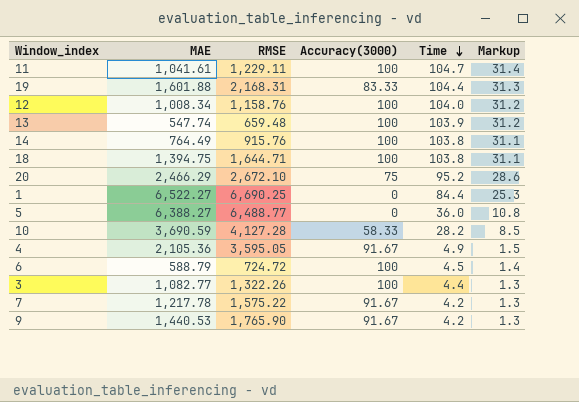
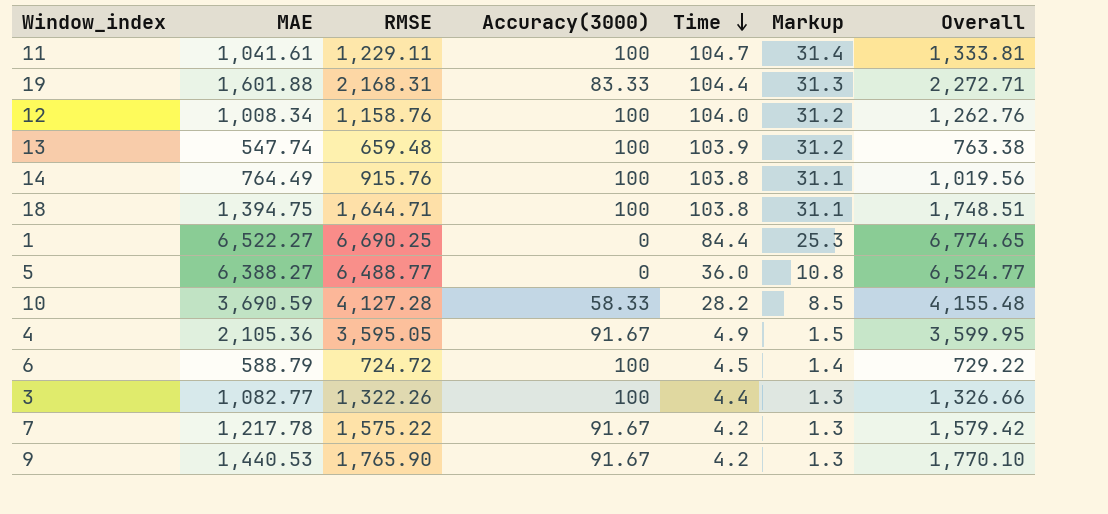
column Overall | formula: none -> [RMSE] + [Time]
row 20: 2,466.29 | 2,672.10 | 75 | 95.2 | 28.6 -> none

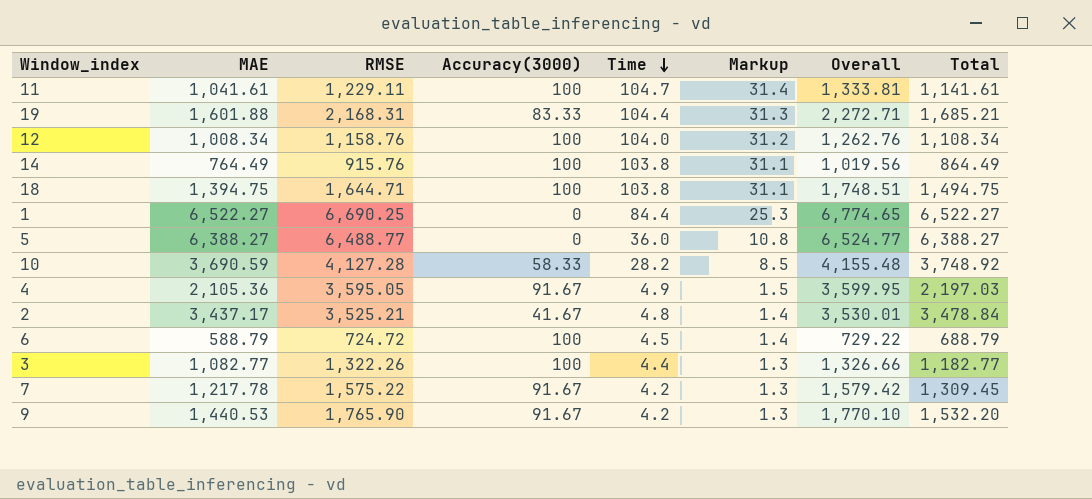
column Total | formula: none -> [MAE] + [Accuracy(3000)]
row 13: 547.74 | 659.48 | 100 | 103.9 | 31.2 | 763.38 -> none
row 2: none -> 3,437.17 | 3,525.21 | 41.67 | 4.8 | 1.4 | 3,530.01 | 3,478.84

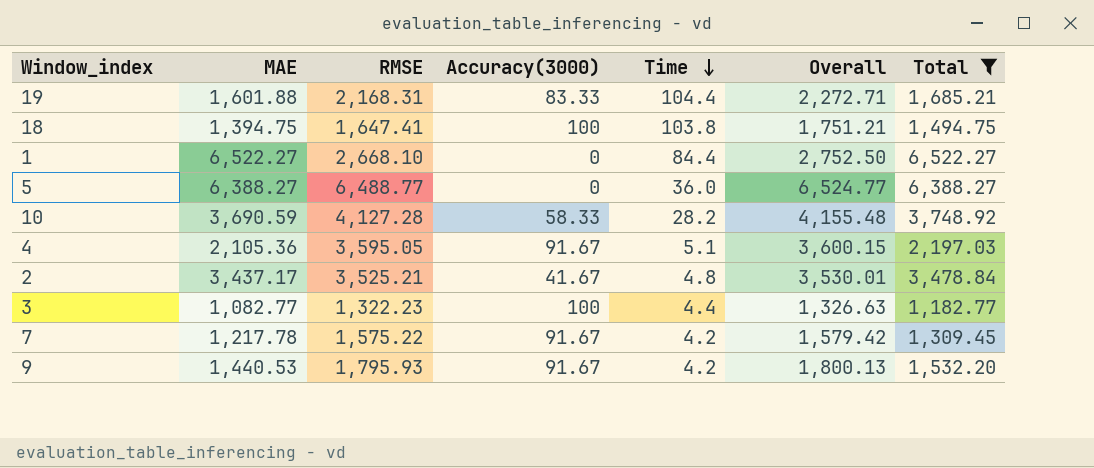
filter: none -> Total >= 1,182.77
column Markup | formula: [Time] * 0.3 -> none
18 | RMSE: 1,644.71 -> 1,647.41
18 | Overall: 1,748.51 -> 1,751.21
1 | RMSE: 6,690.25 -> 2,668.10
1 | Overall: 6,774.65 -> 2,752.50
4 | Time: 4.9 -> 5.1
4 | Overall: 3,599.95 -> 3,600.15
3 | RMSE: 1,322.26 -> 1,322.23
3 | Overall: 1,326.66 -> 1,326.63
9 | RMSE: 1,765.90 -> 1,795.93
9 | Overall: 1,770.10 -> 1,800.13

